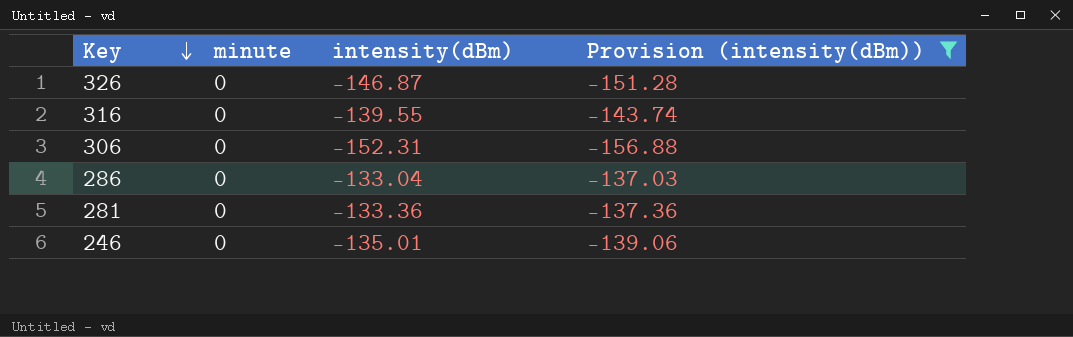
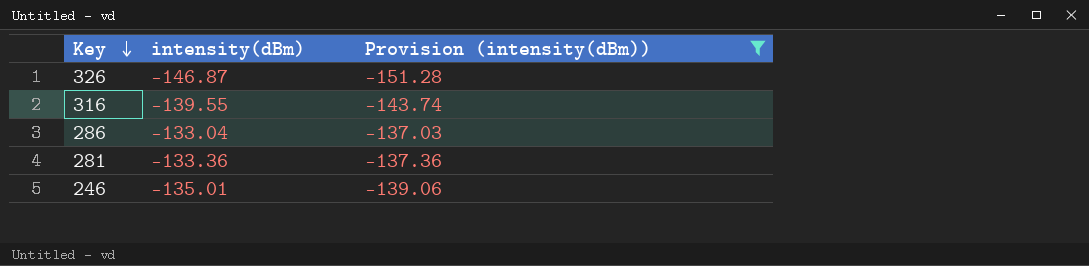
column minute | position: 2 -> none
row 306: 0 | -152.31 | -156.88 -> none

